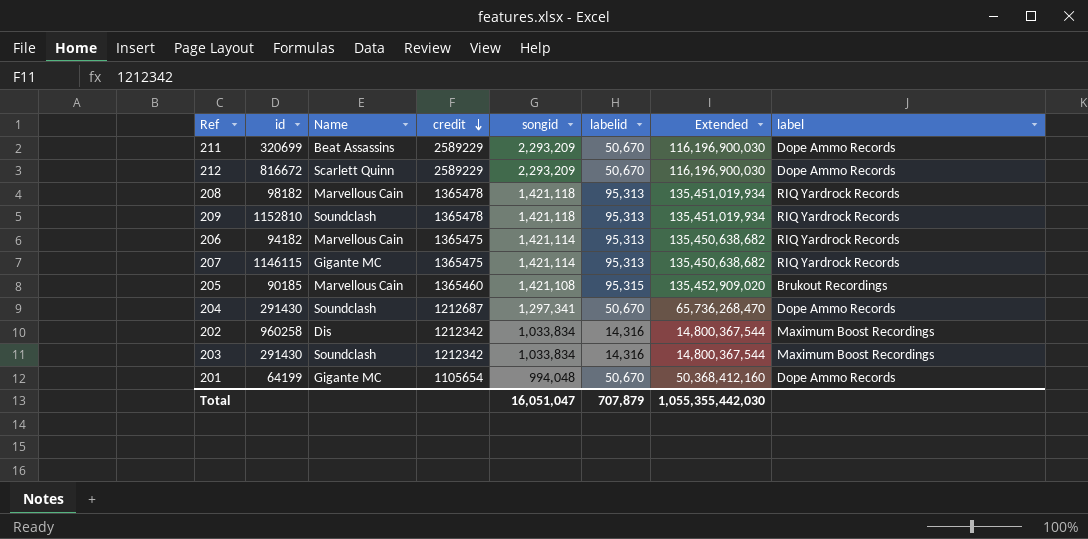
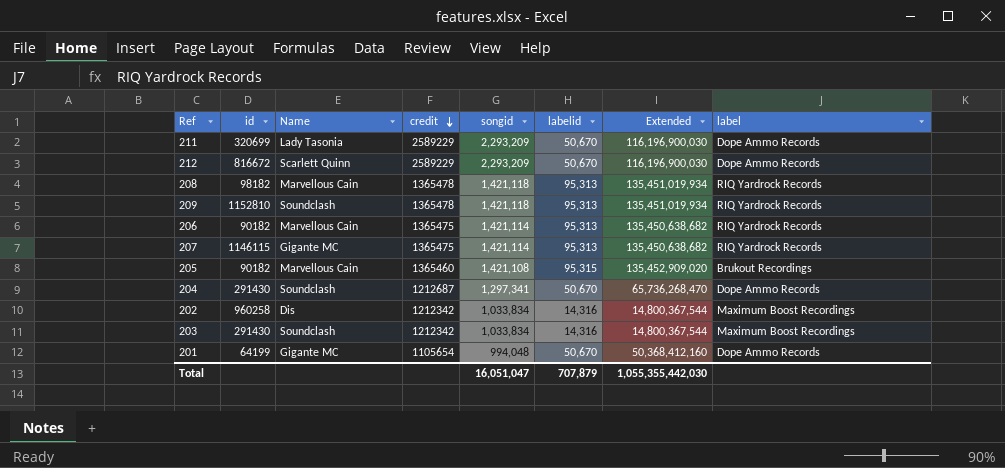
211 | Name: Beat Assassins -> Lady Tasonia
206 | id: 94182 -> 90182
205 | id: 90185 -> 90182

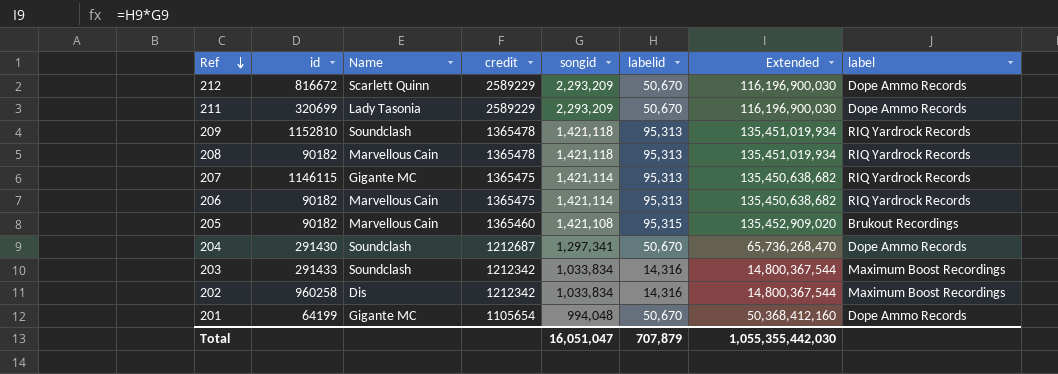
row order: credit descending -> Ref descending
208 | id: 98182 -> 90182
203 | id: 291430 -> 291433

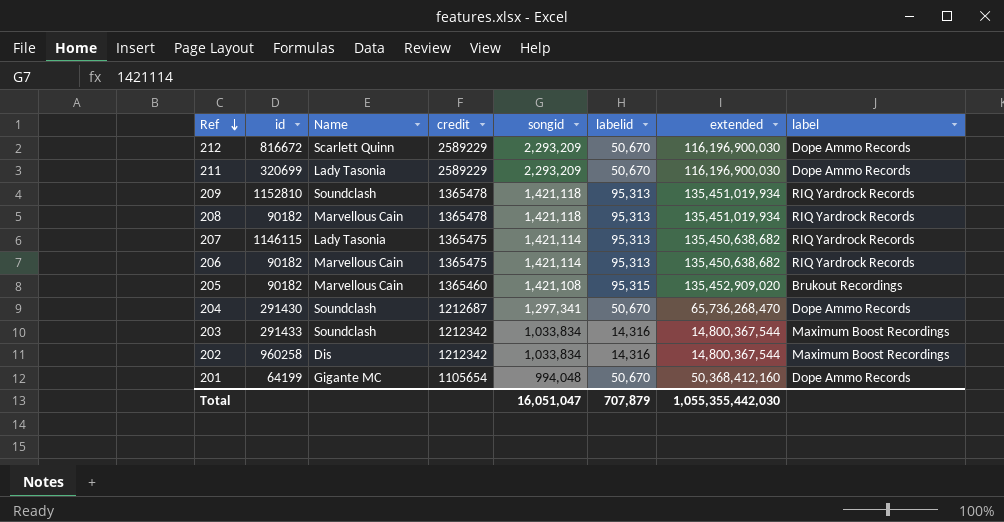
column name: Extended -> extended
207 | Name: Gigante MC -> Lady Tasonia

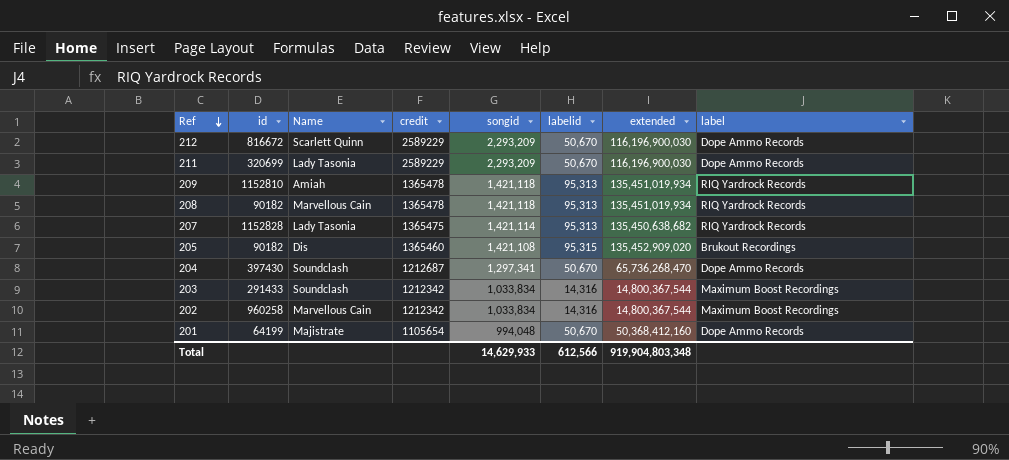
row 206: 90182 | Marvellous Cain | 1365475 | 1,421,114 | 95,313 | 135,450,638,682 | RIQ Yardrock Records -> none
209 | Name: Soundclash -> Amiah
207 | id: 1146115 -> 1152828
205 | Name: Marvellous Cain -> Dis
204 | id: 291430 -> 397430
202 | Name: Dis -> Marvellous Cain
201 | Name: Gigante MC -> Majistrate
Total | songid: 16,051,047 -> 14,629,933
Total | labelid: 707,879 -> 612,566
Total | extended: 1,055,355,442,030 -> 919,904,803,348

